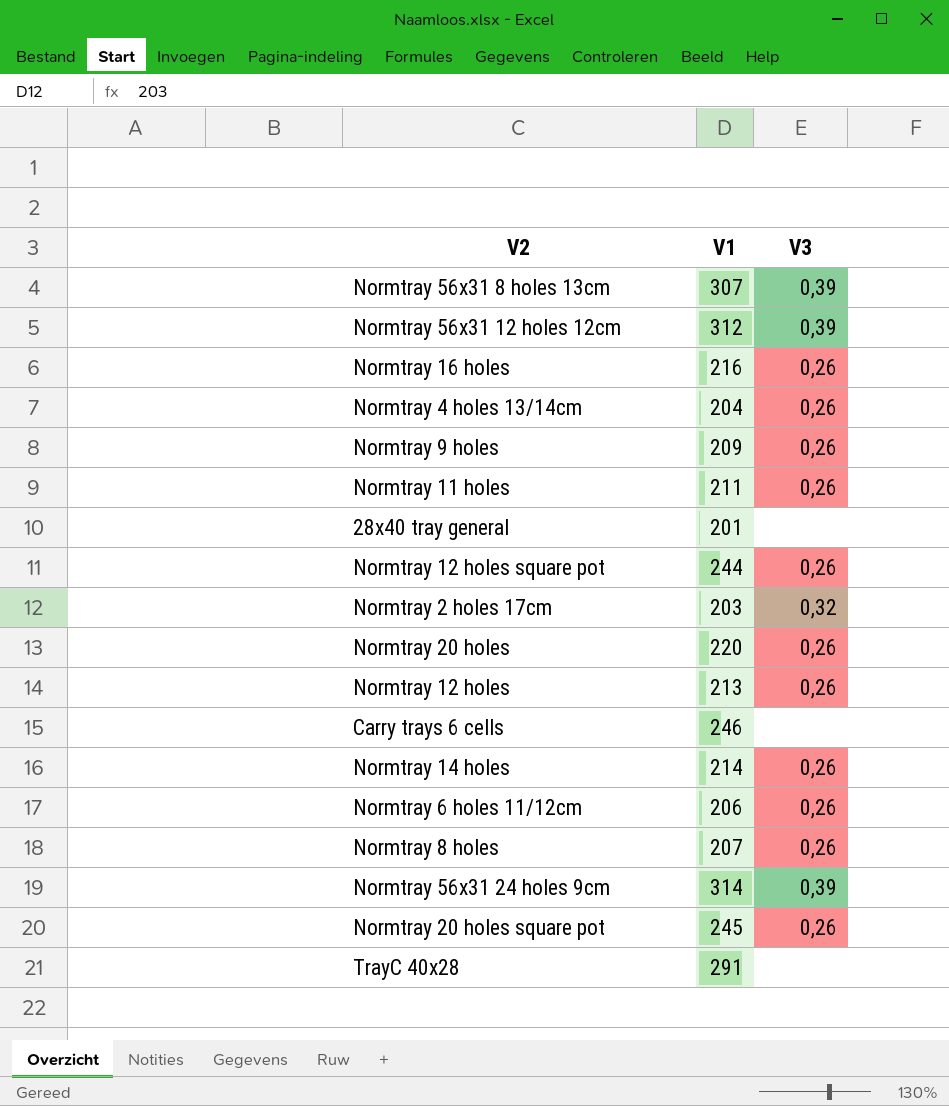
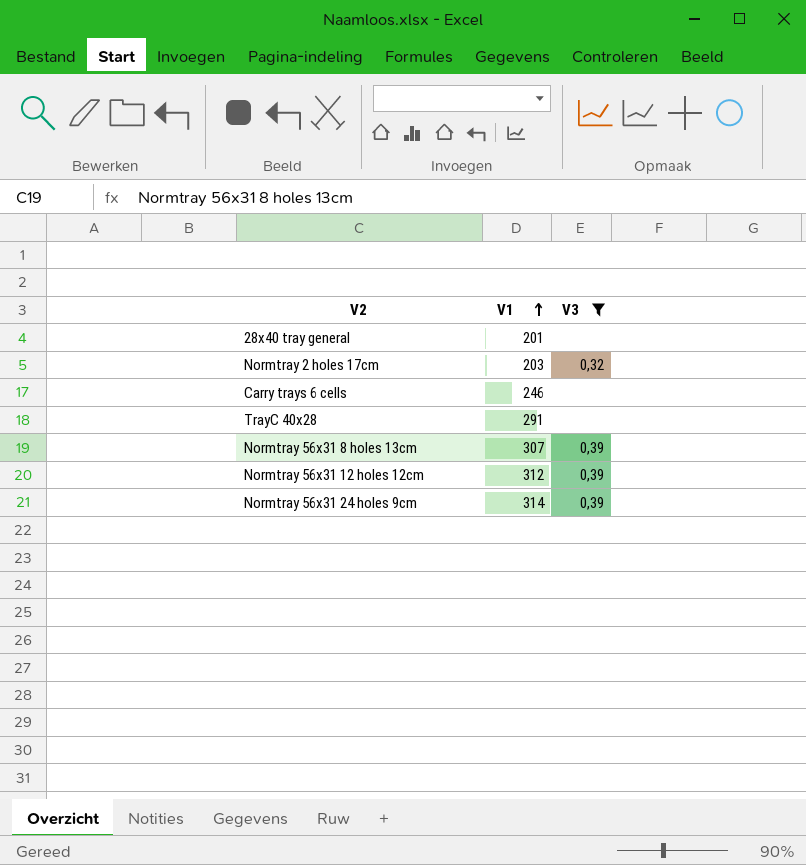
filter: none -> V3 != 0,26
row order: none -> V1 ascending

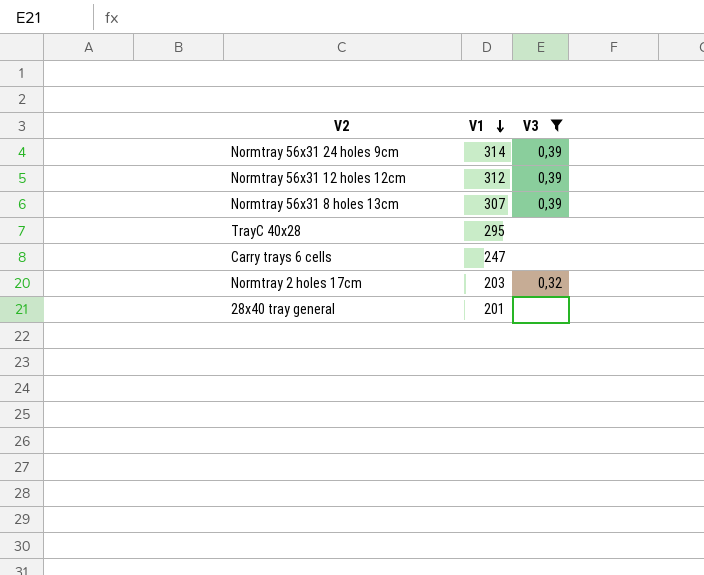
row order: V1 ascending -> V1 descending
TrayC 40x28 | V1: 291 -> 295
Carry trays 6 cells | V1: 246 -> 247

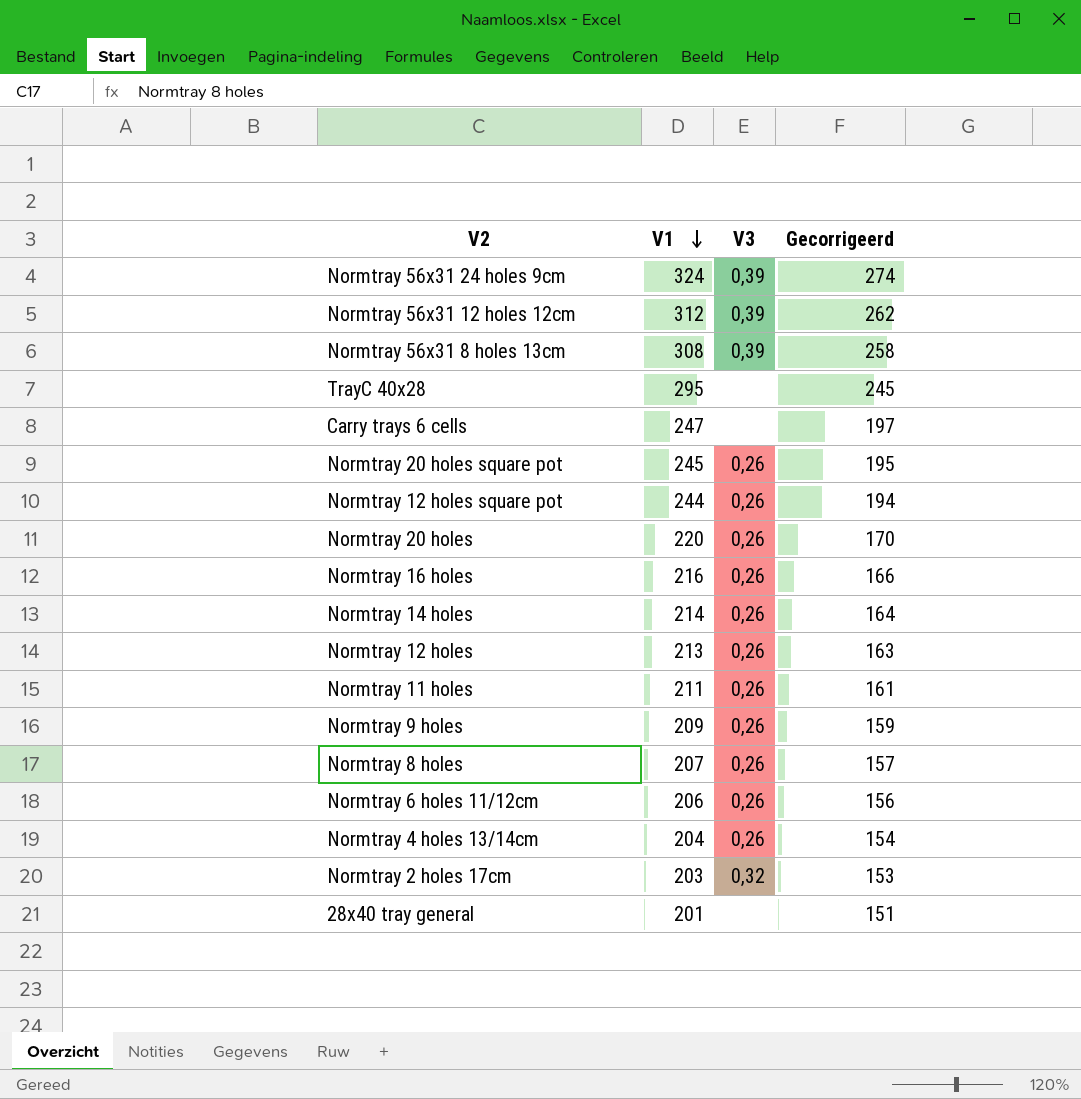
filter: V3 != 0,26 -> none
column Gecorrigeerd | formula: none -> [V1] - 50
Normtray 56x31 24 holes 9cm | V1: 314 -> 324
Normtray 56x31 8 holes 13cm | V1: 307 -> 308

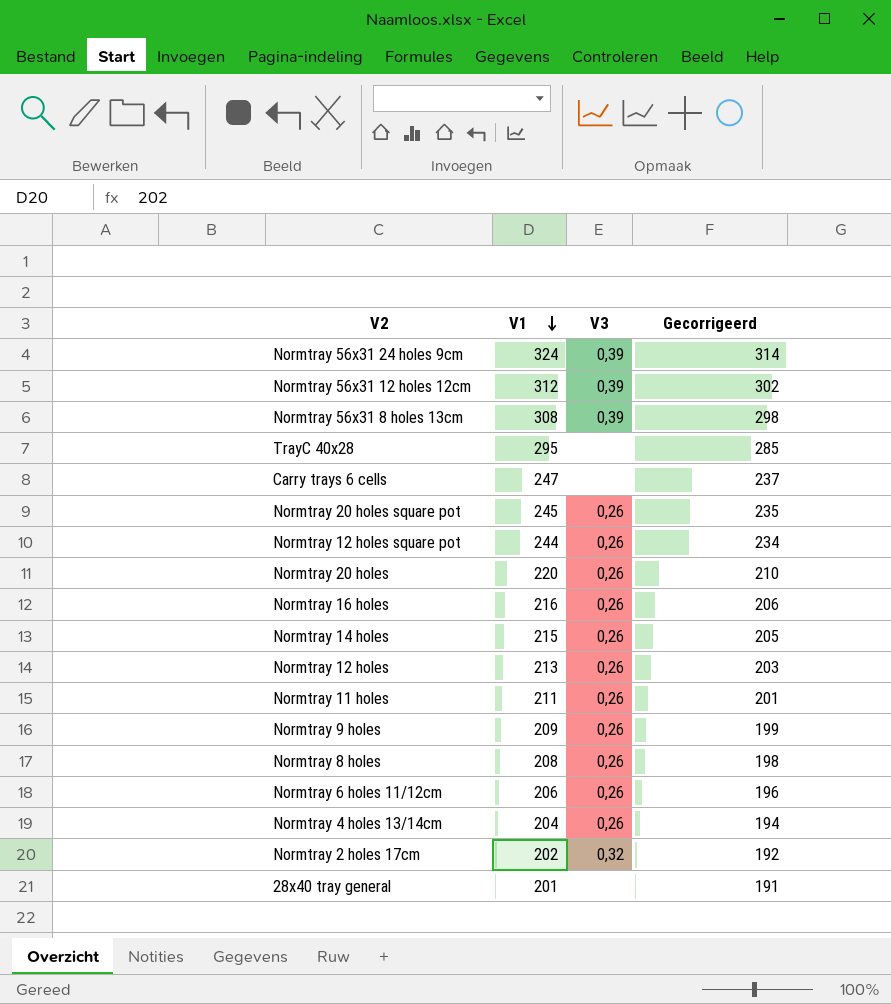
column Gecorrigeerd | formula: [V1] - 50 -> [V1] - 10
Normtray 14 holes | V1: 214 -> 215
Normtray 8 holes | V1: 207 -> 208
Normtray 2 holes 17cm | V1: 203 -> 202

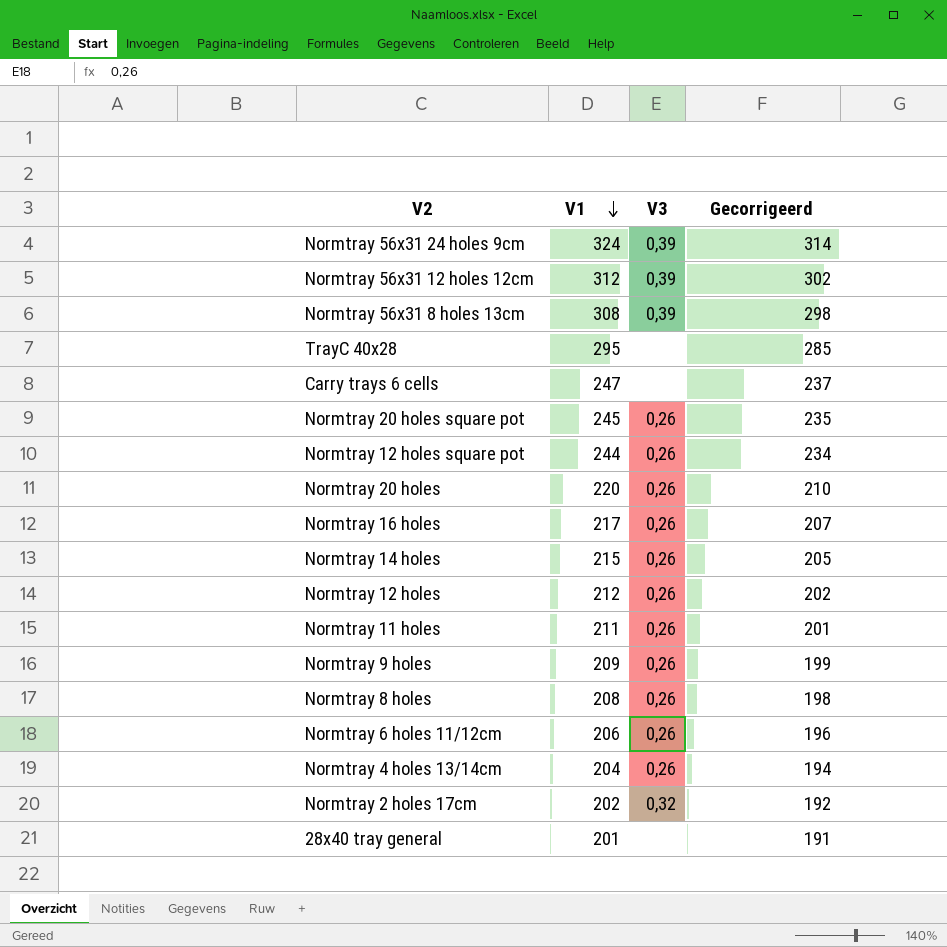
Normtray 16 holes | V1: 216 -> 217
Normtray 16 holes | Gecorrigeerd: 206 -> 207
Normtray 12 holes | V1: 213 -> 212
Normtray 12 holes | Gecorrigeerd: 203 -> 202

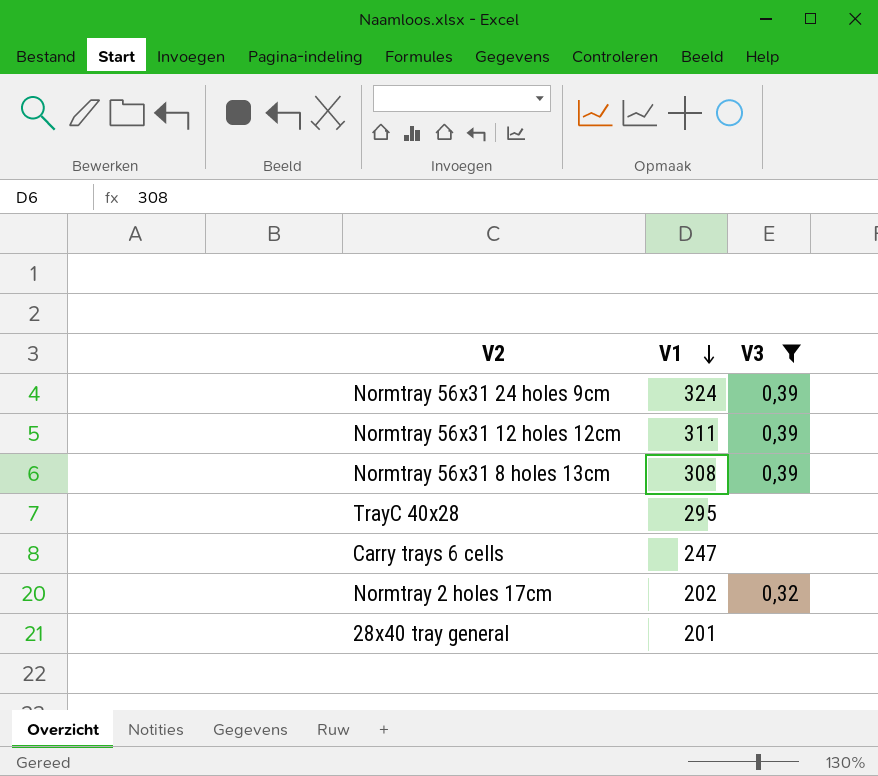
filter: none -> V3 != 0,26
column Gecorrigeerd | formula: [V1] - 10 -> none
Normtray 56x31 12 holes 12cm | V1: 312 -> 311

